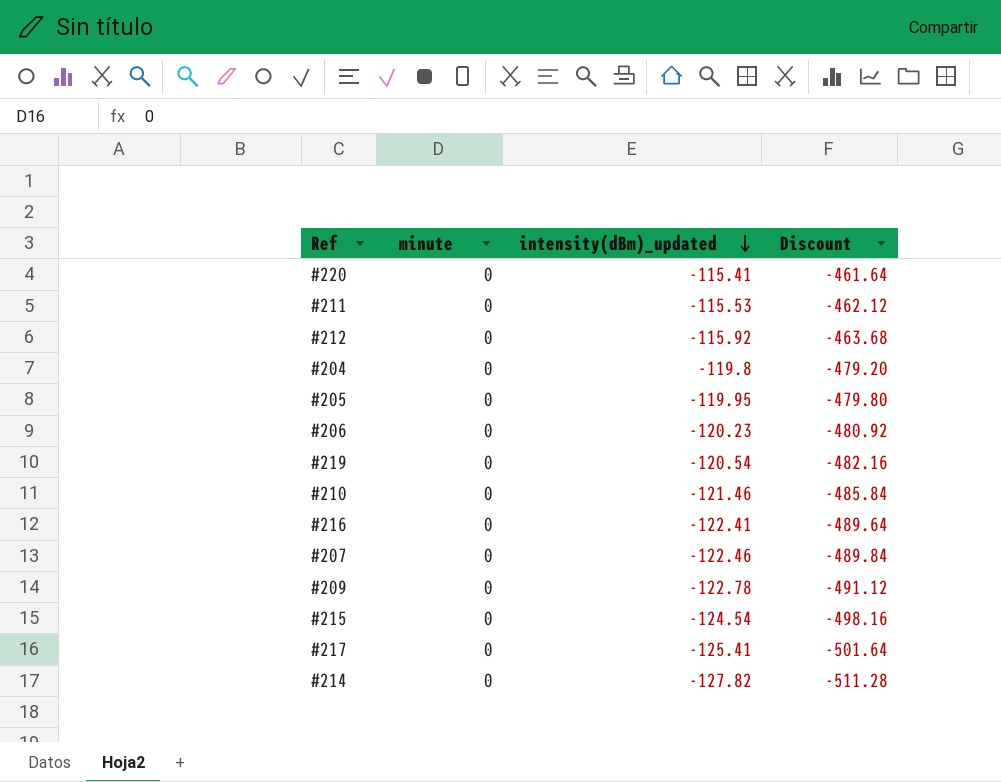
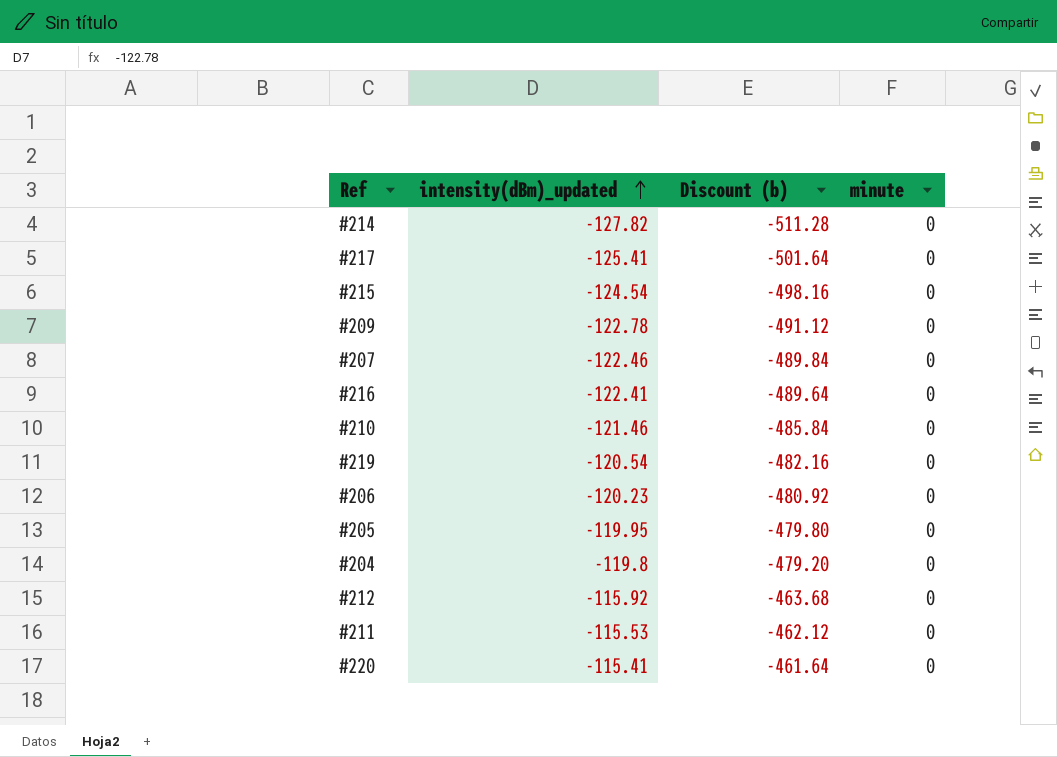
row order: intensity(dBm)_updated descending -> intensity(dBm)_updated ascending
column name: Discount -> Discount (b)
column minute | position: 2 -> 4

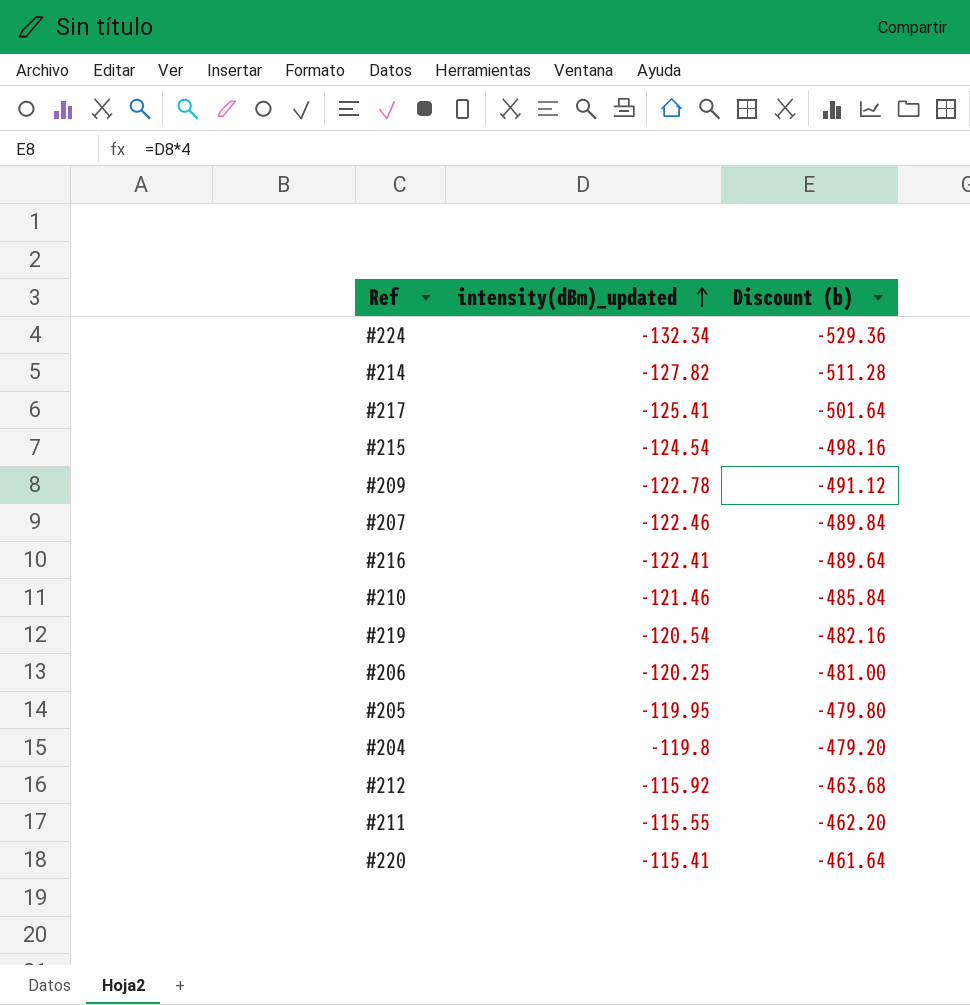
column minute | position: 4 -> none
row #224: none -> -132.34 | -529.36
#206 | intensity(dBm)_updated: -120.23 -> -120.25
#206 | Discount (b): -480.92 -> -481.00
#211 | intensity(dBm)_updated: -115.53 -> -115.55
#211 | Discount (b): -462.12 -> -462.20

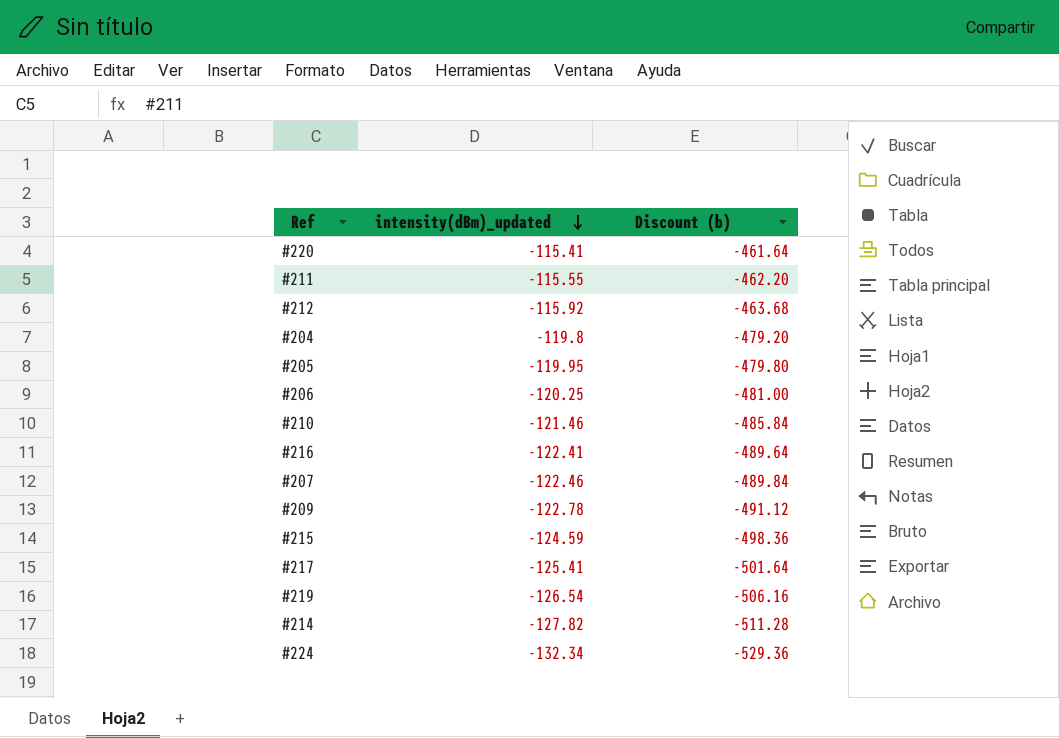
row order: intensity(dBm)_updated ascending -> intensity(dBm)_updated descending
#215 | intensity(dBm)_updated: -124.54 -> -124.59
#215 | Discount (b): -498.16 -> -498.36
#219 | intensity(dBm)_updated: -120.54 -> -126.54
#219 | Discount (b): -482.16 -> -506.16

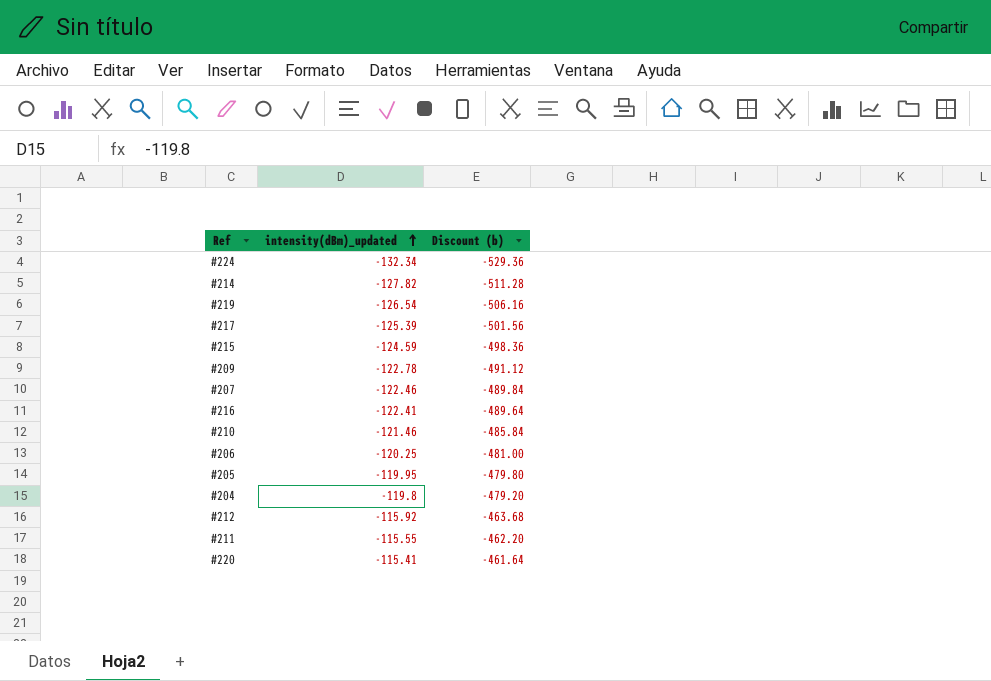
row order: intensity(dBm)_updated descending -> intensity(dBm)_updated ascending
#217 | intensity(dBm)_updated: -125.41 -> -125.39
#217 | Discount (b): -501.64 -> -501.56

